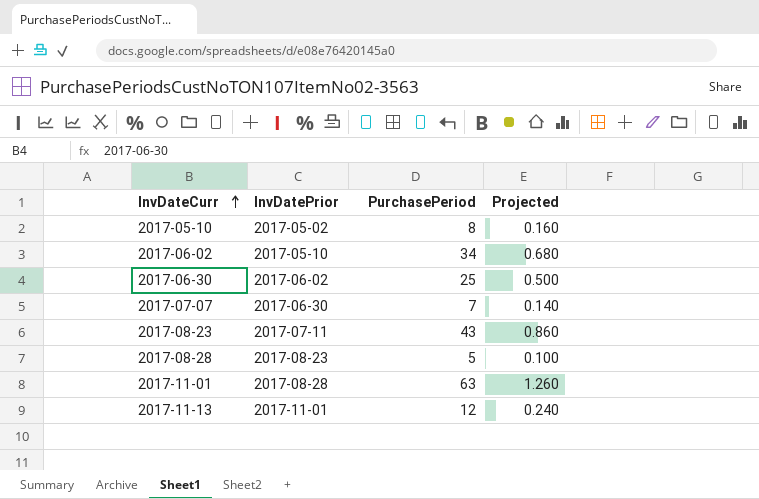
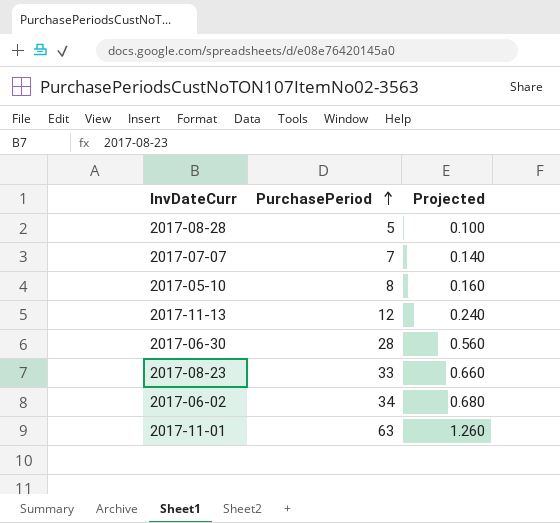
row order: InvDateCurr ascending -> PurchasePeriod ascending
column InvDatePrior | position: 2 -> none
2017-06-30 | PurchasePeriod: 25 -> 28
2017-06-30 | Projected: 0.500 -> 0.560
2017-08-23 | PurchasePeriod: 43 -> 33
2017-08-23 | Projected: 0.860 -> 0.660

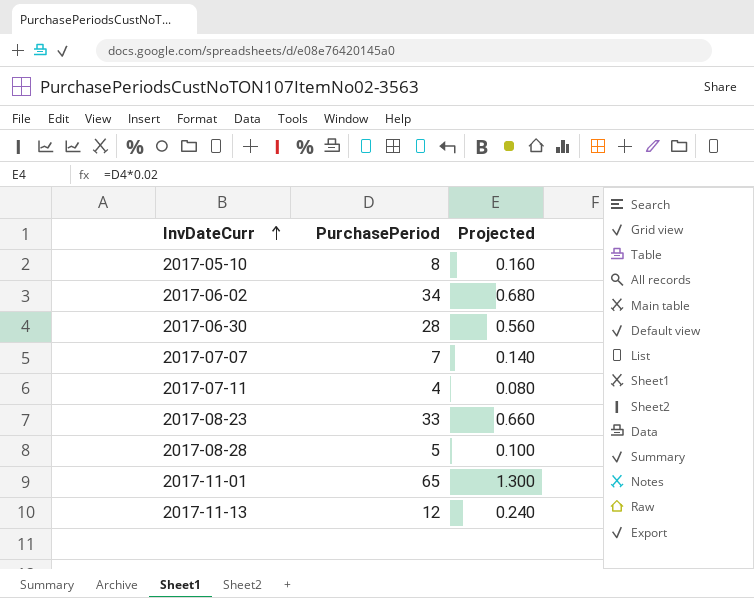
row order: PurchasePeriod ascending -> InvDateCurr ascending
row 2017-07-11: none -> 4 | 0.080
2017-11-01 | PurchasePeriod: 63 -> 65
2017-11-01 | Projected: 1.260 -> 1.300

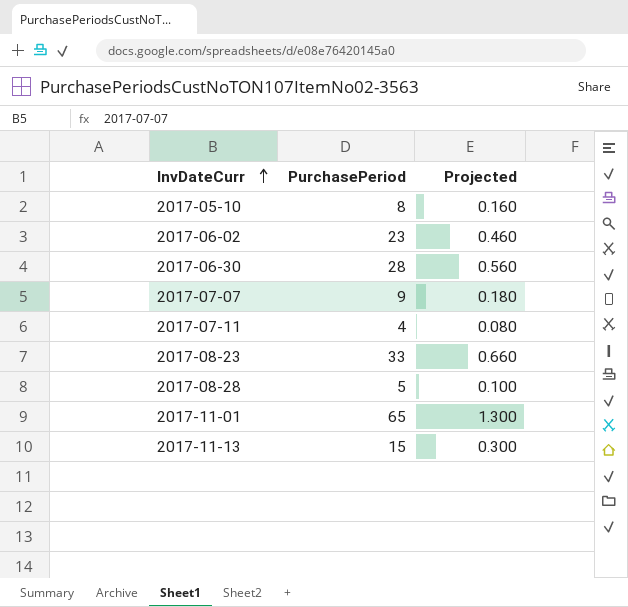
2017-06-02 | PurchasePeriod: 34 -> 23
2017-06-02 | Projected: 0.680 -> 0.460
2017-07-07 | PurchasePeriod: 7 -> 9
2017-07-07 | Projected: 0.140 -> 0.180
2017-11-13 | PurchasePeriod: 12 -> 15
2017-11-13 | Projected: 0.240 -> 0.300

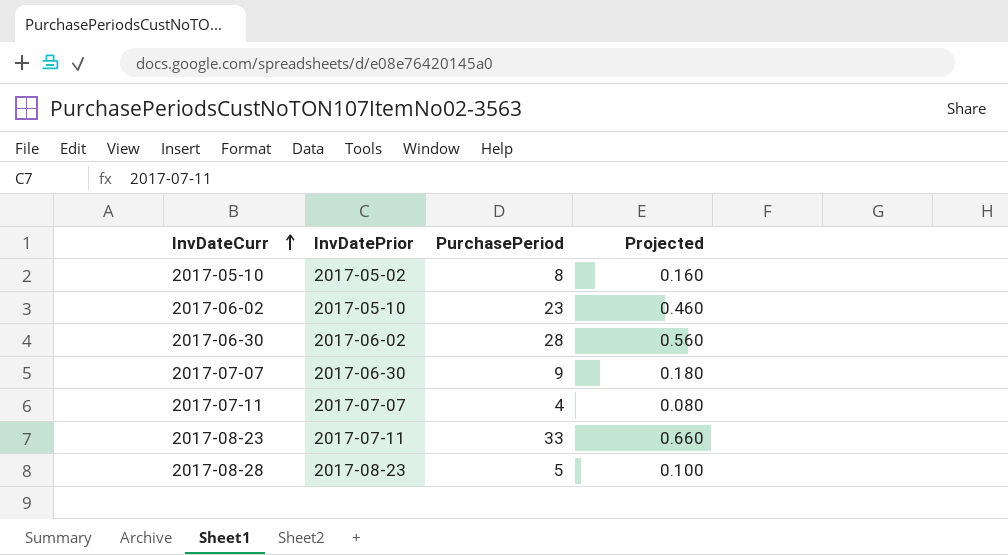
column InvDatePrior | position: none -> 2
row 2017-11-01: 65 | 1.300 -> none
row 2017-11-13: 15 | 0.300 -> none

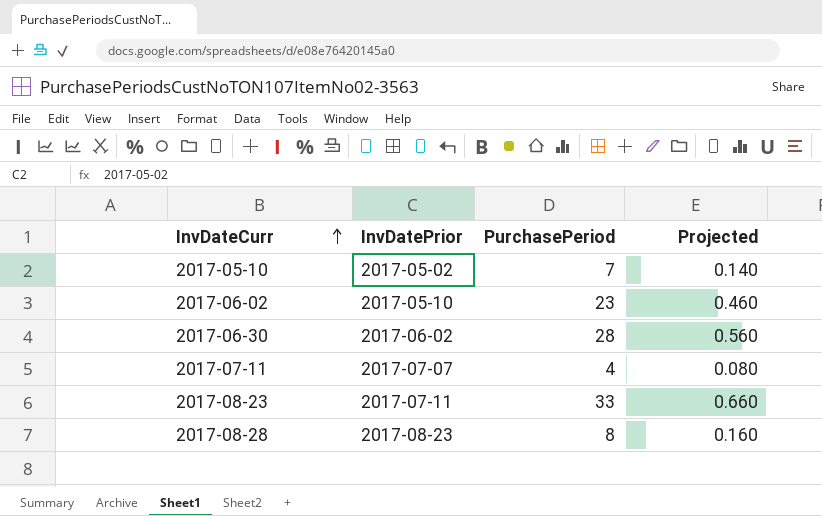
row 2017-07-07: 2017-06-30 | 9 | 0.180 -> none
2017-05-10 | PurchasePeriod: 8 -> 7
2017-05-10 | Projected: 0.160 -> 0.140
2017-08-28 | PurchasePeriod: 5 -> 8
2017-08-28 | Projected: 0.100 -> 0.160

